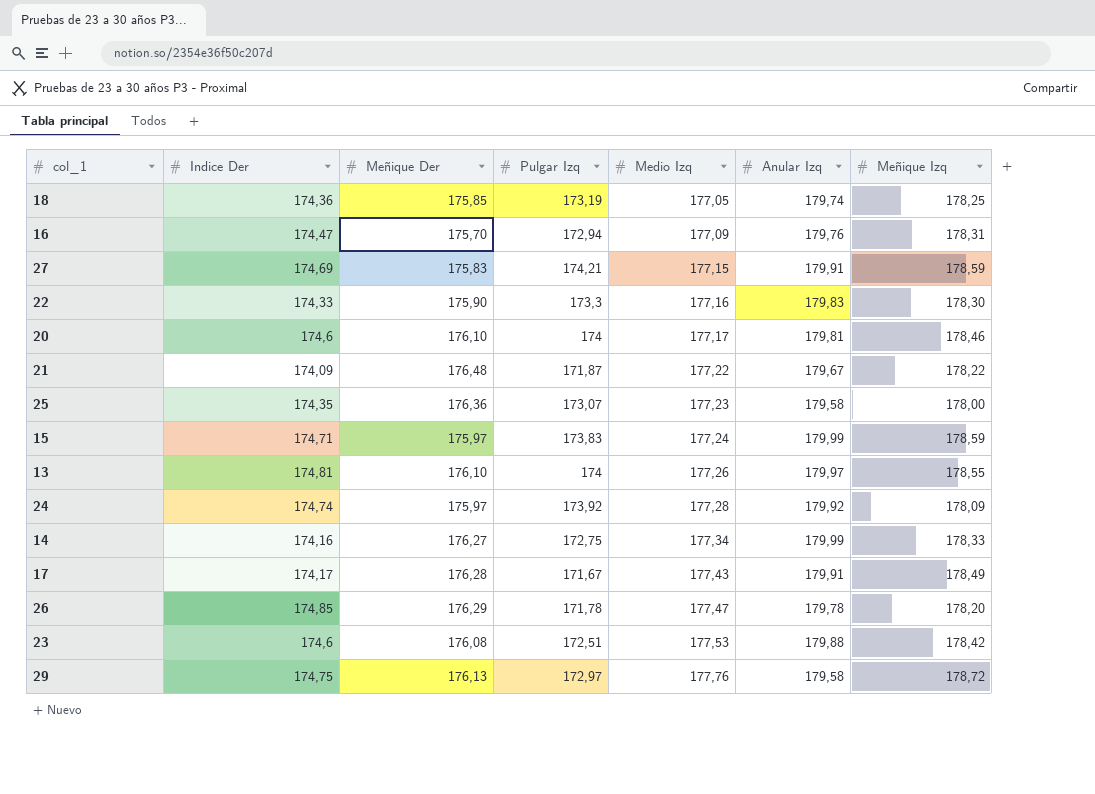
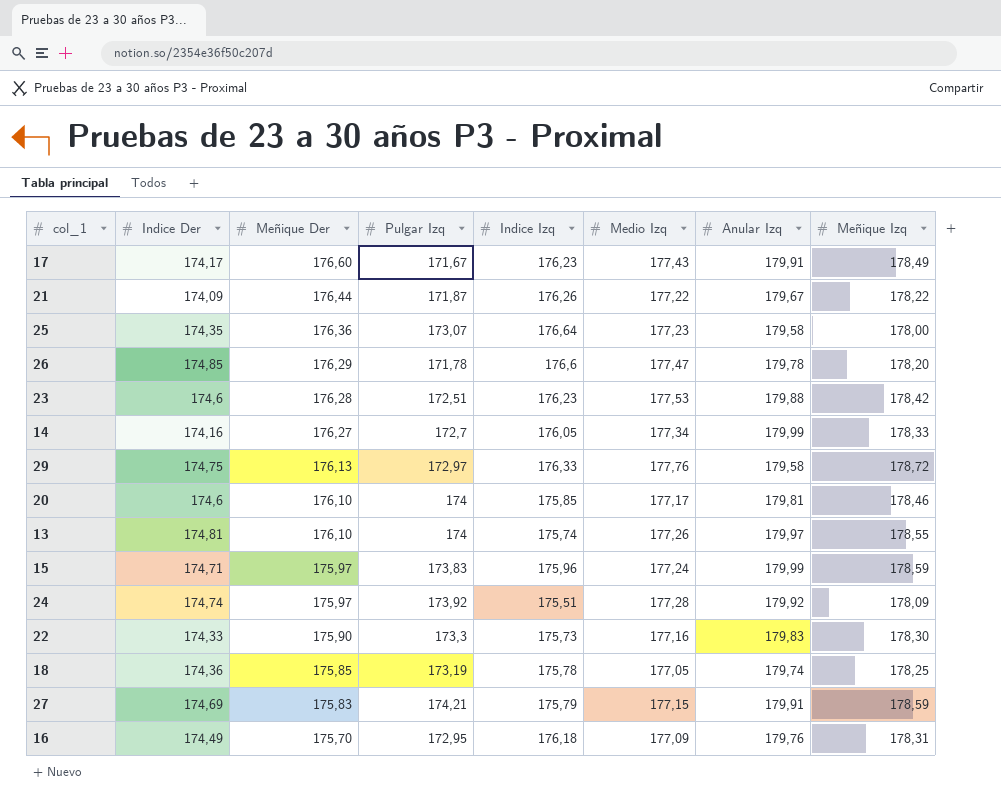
row order: Medio Izq ascending -> Meñique Der descending
column Indice Izq | position: none -> 5
17 | Meñique Der: 176,28 -> 176,60
21 | Meñique Der: 176,48 -> 176,44
23 | Meñique Der: 176,08 -> 176,28
14 | Pulgar Izq: 172,75 -> 172,7
16 | Indice Der: 174,47 -> 174,49
16 | Pulgar Izq: 172,94 -> 172,95

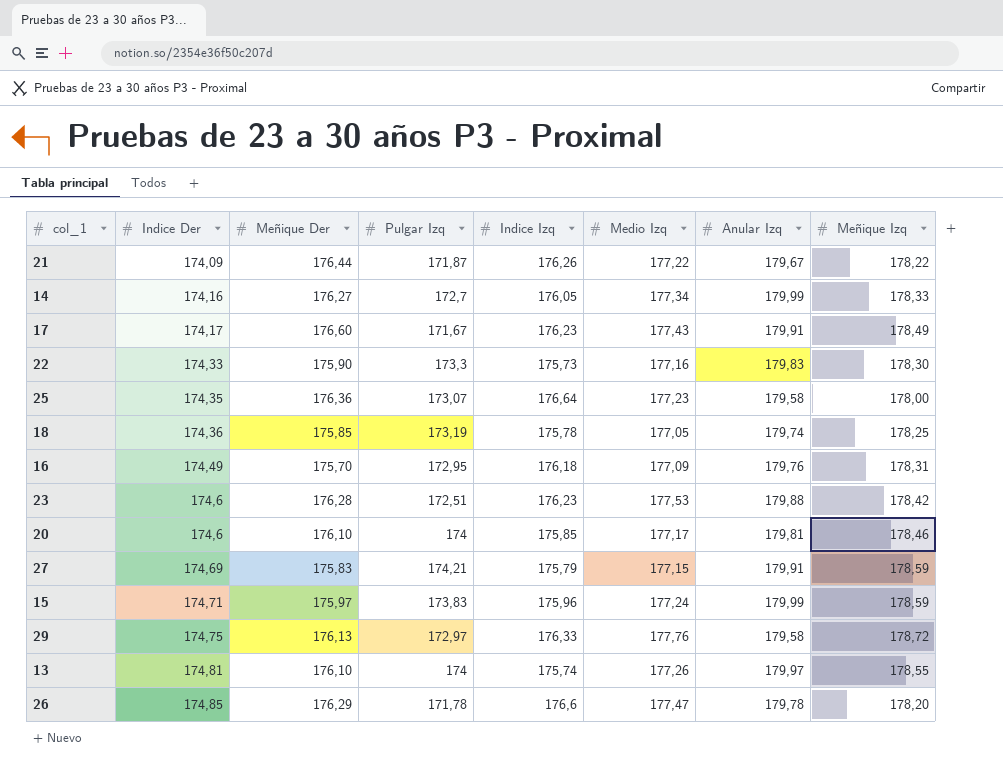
row order: Meñique Der descending -> Indice Der ascending
row 24: 174,74 | 175,97 | 173,92 | 175,51 | 177,28 | 179,92 | 178,09 -> none

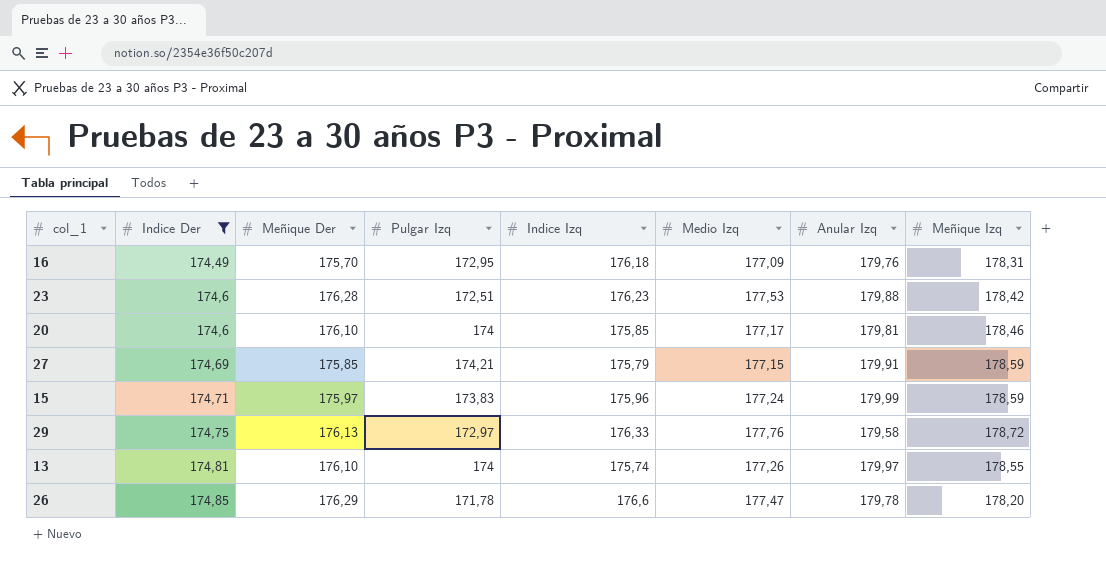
filter: none -> Indice Der >= 174,49
27 | Meñique Der: 175,83 -> 175,85

